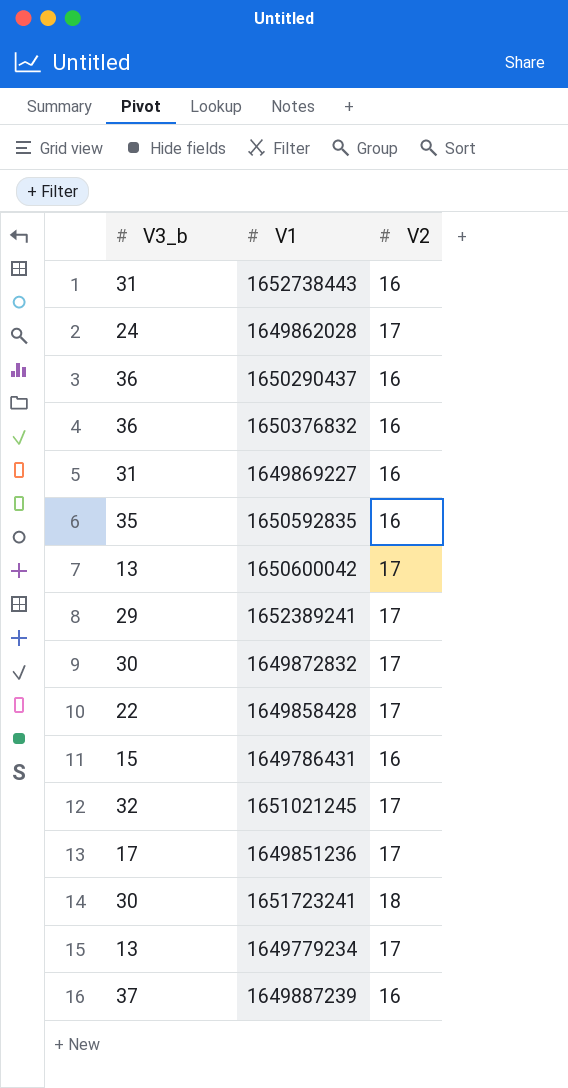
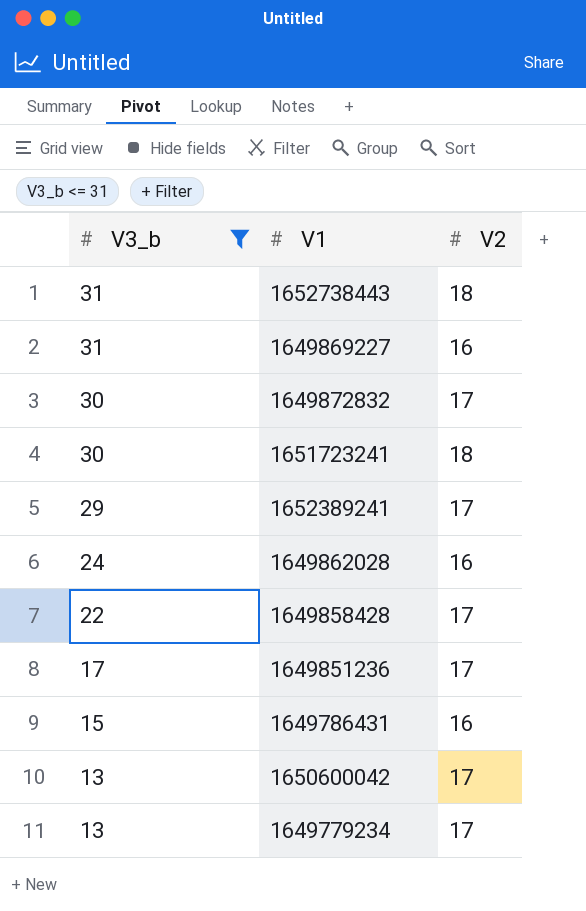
filter: none -> V3_b <= 31
row order: none -> V3_b descending
1652738443 | V2: 16 -> 18
1649862028 | V2: 17 -> 16

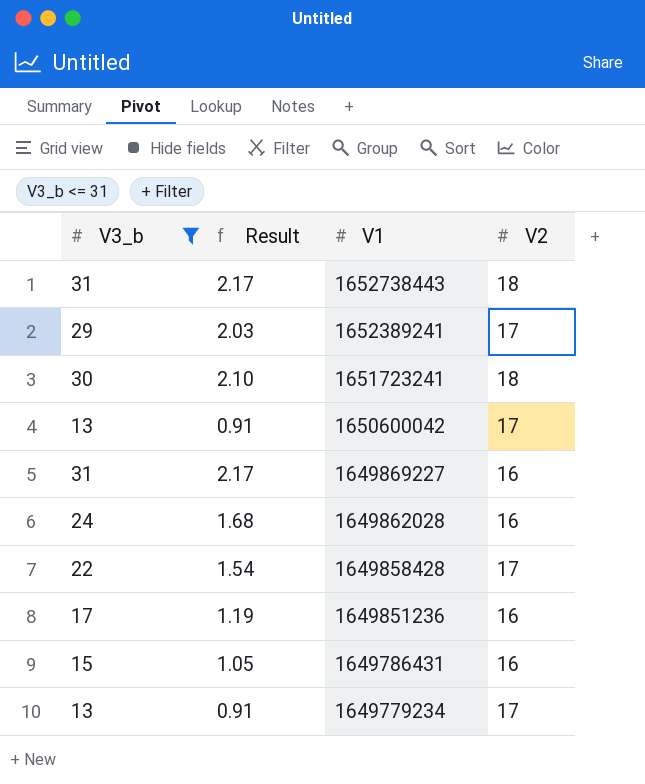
row order: V3_b descending -> V1 descending
column Result | formula: none -> [V3_b] * 0.07
row 1649872832: 30 | 17 -> none
1649851236 | V2: 17 -> 16

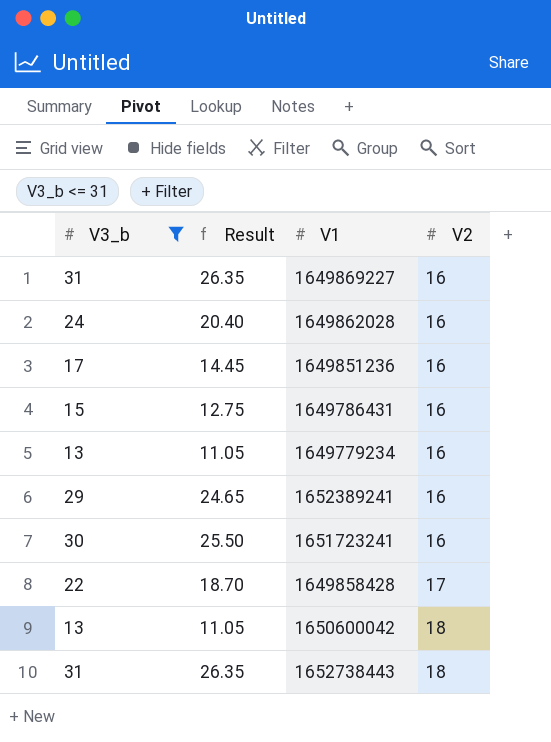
row order: V1 descending -> V2 ascending
column Result | formula: [V3_b] * 0.07 -> [V3_b] * 0.85
1649779234 | V2: 17 -> 16
1652389241 | V2: 17 -> 16
1651723241 | V2: 18 -> 16
1650600042 | V2: 17 -> 18

